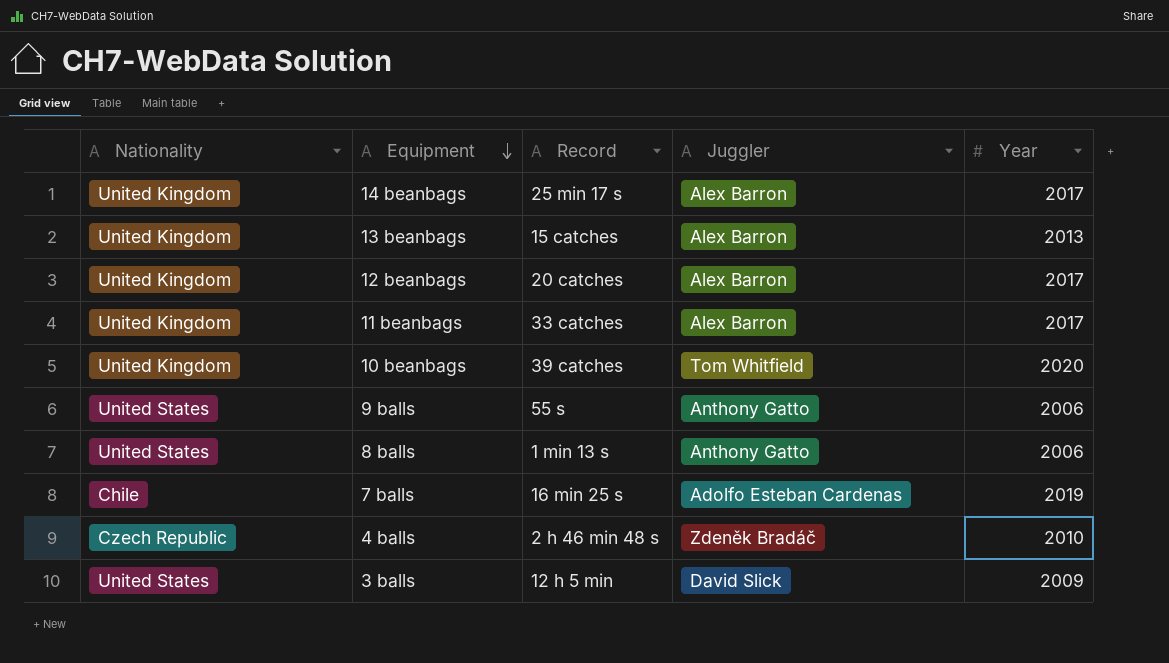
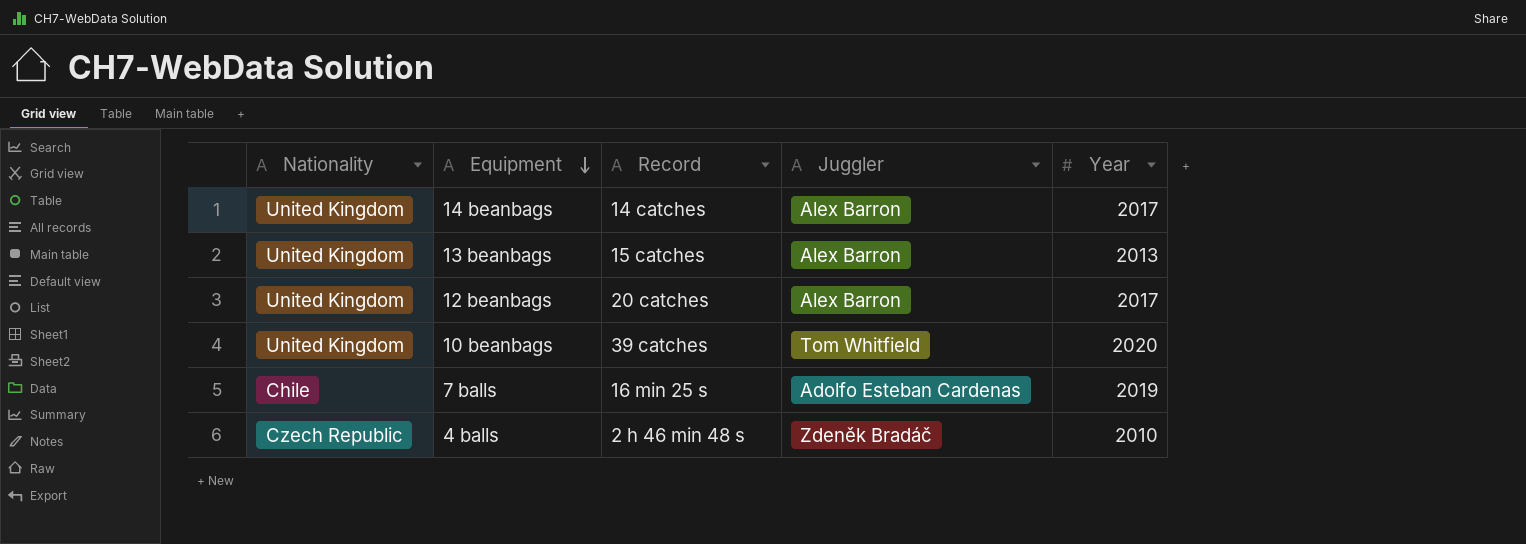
row 11 beanbags: United Kingdom | 33 catches | Alex Barron | 2017 -> none
row 9 balls: United States | 55 s | Anthony Gatto | 2006 -> none
row 8 balls: United States | 1 min 13 s | Anthony Gatto | 2006 -> none
row 3 balls: United States | 12 h 5 min | David Slick | 2009 -> none
14 beanbags | Record: 25 min 17 s -> 14 catches

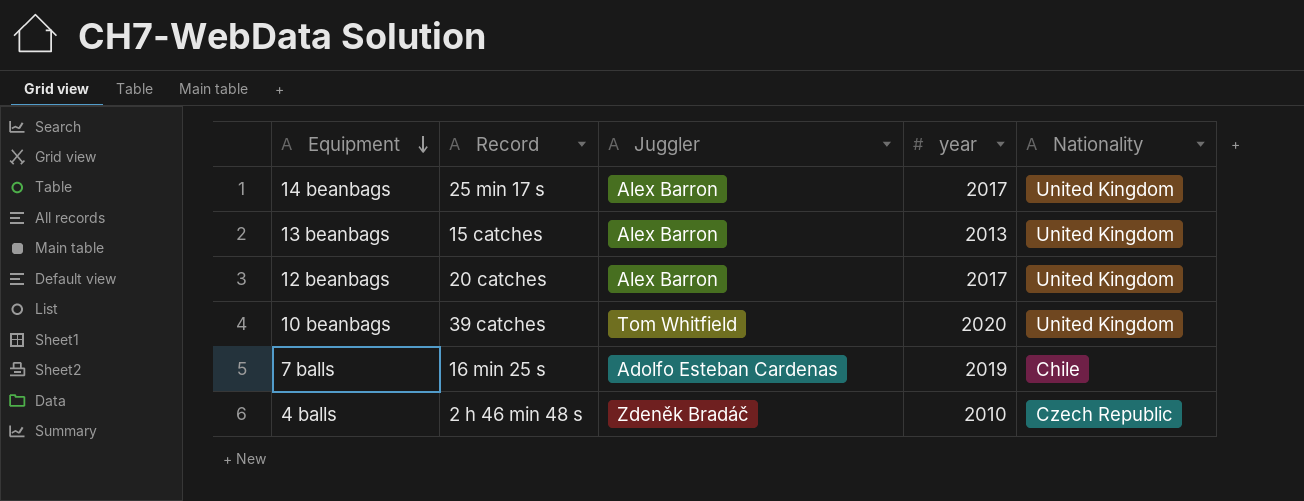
column name: Year -> year
column Nationality | position: 1 -> 5
14 beanbags | Record: 14 catches -> 25 min 17 s

